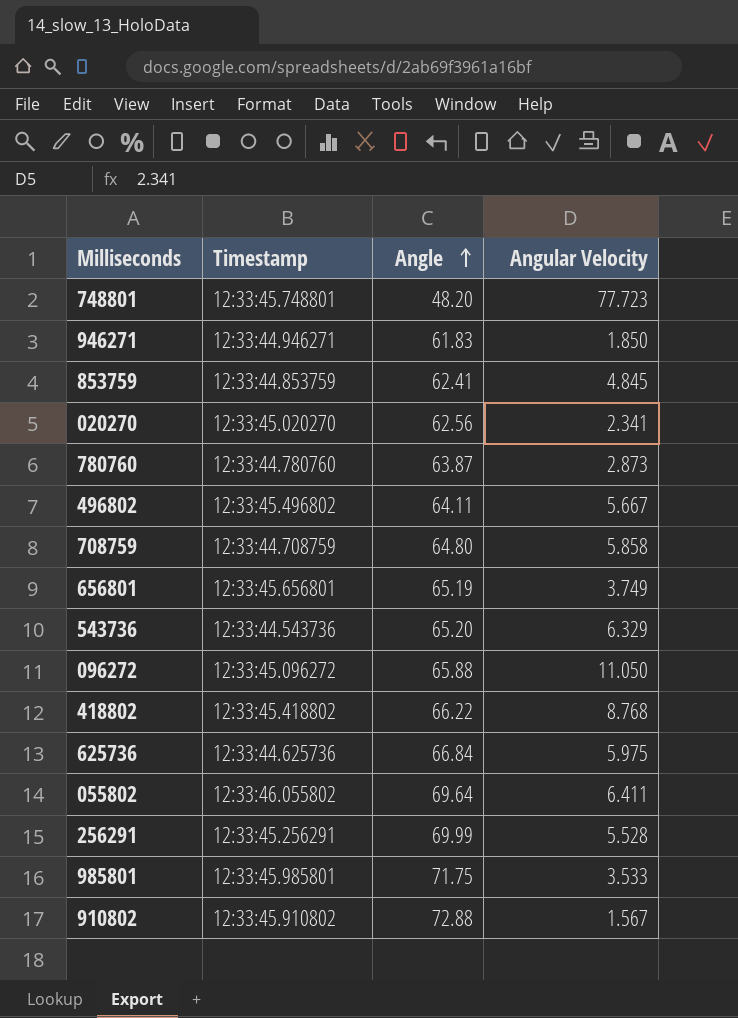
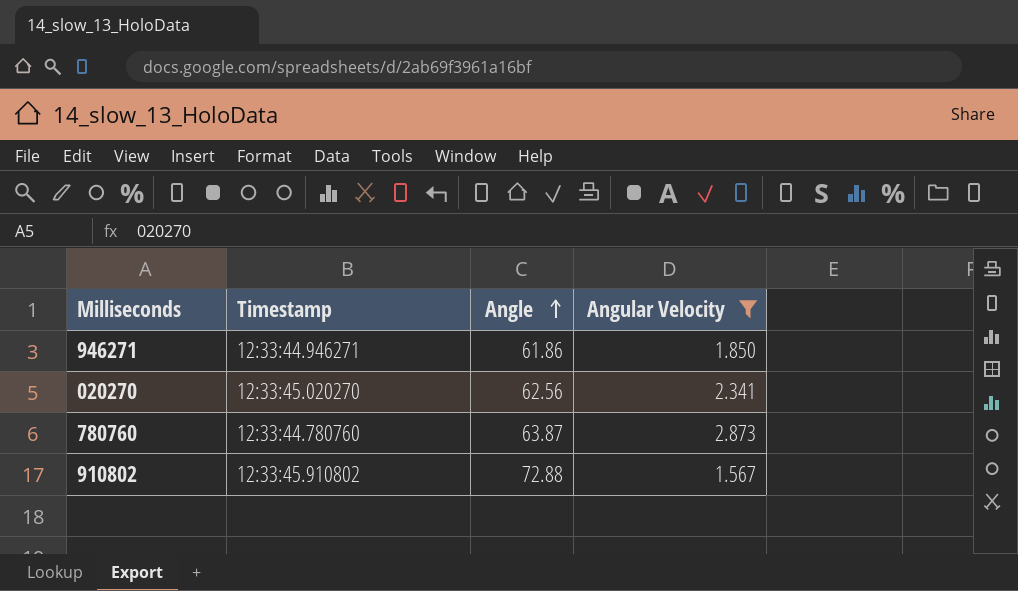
filter: none -> Angular Velocity <= 2.873
946271 | Angle: 61.83 -> 61.86

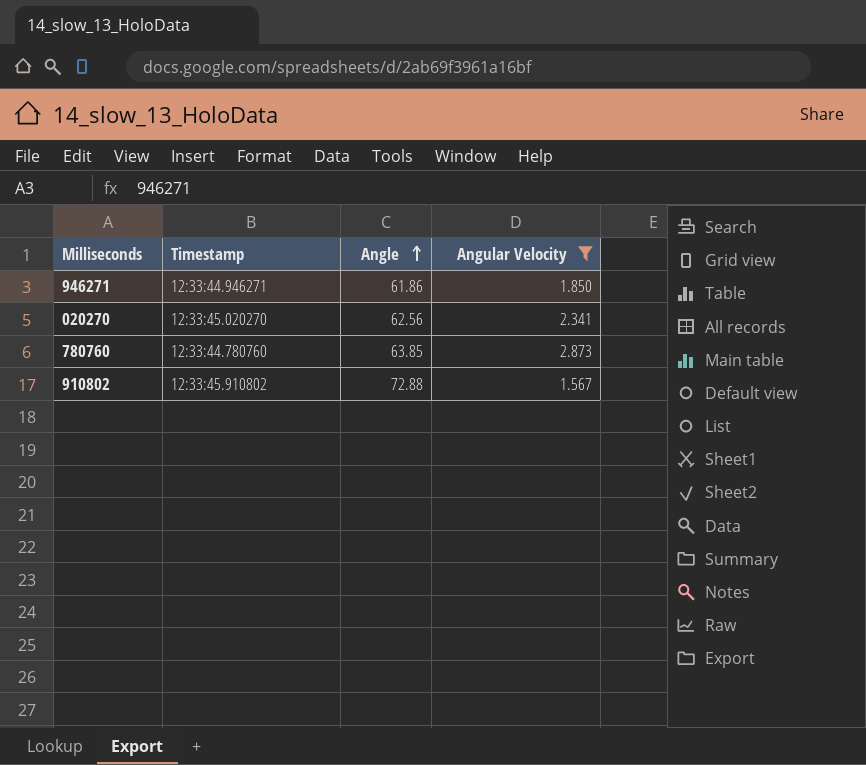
780760 | Angle: 63.87 -> 63.85

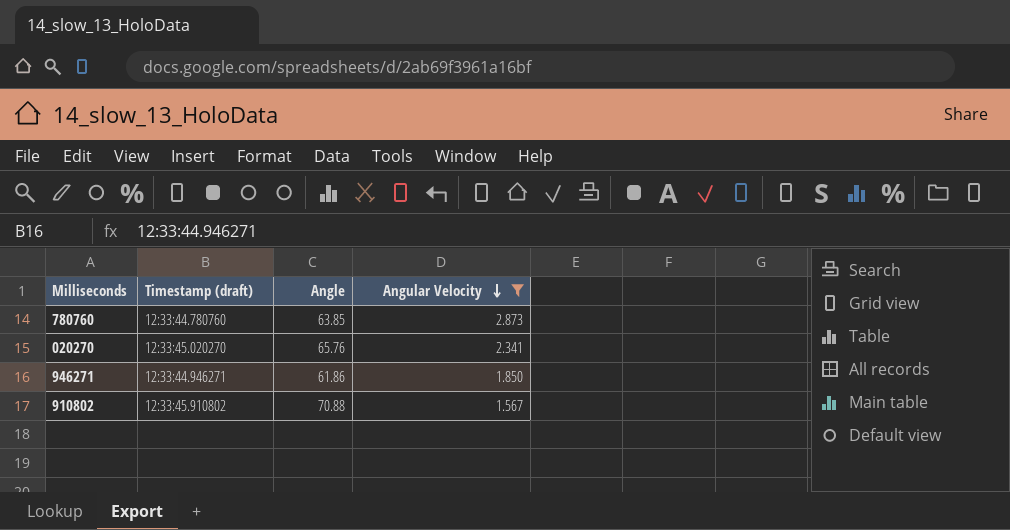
row order: Angle ascending -> Angular Velocity descending
column name: Timestamp -> Timestamp (draft)
020270 | Angle: 62.56 -> 65.76
910802 | Angle: 72.88 -> 70.88

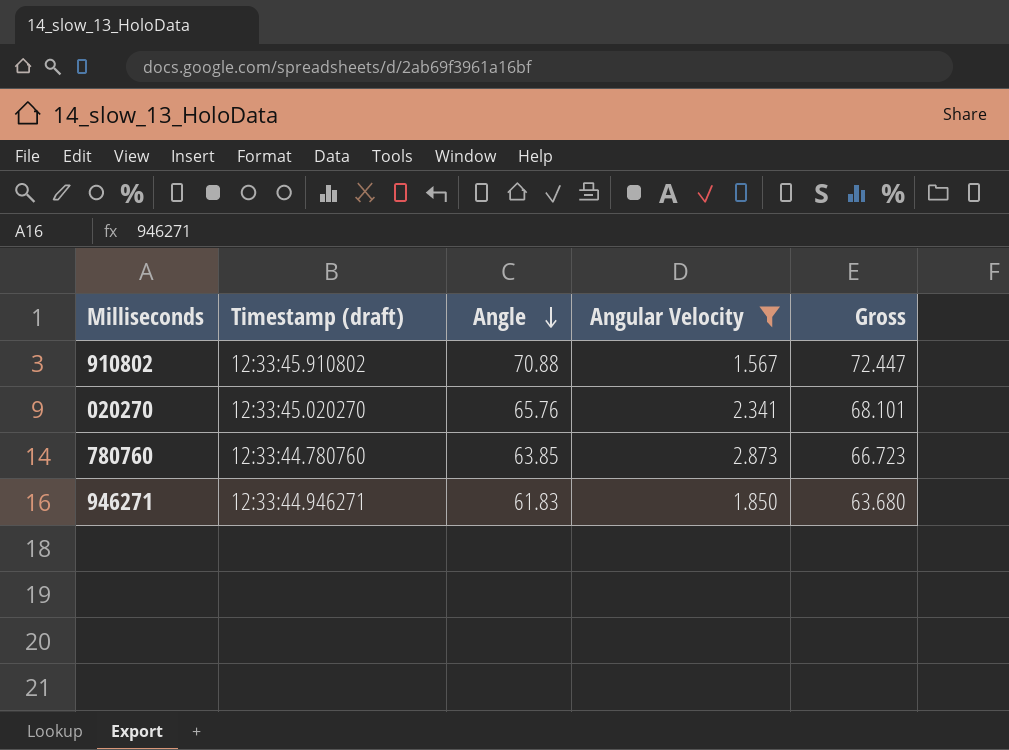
row order: Angular Velocity descending -> Angle descending
column Gross | formula: none -> [Angle] + [Angular Velocity]
946271 | Angle: 61.86 -> 61.83

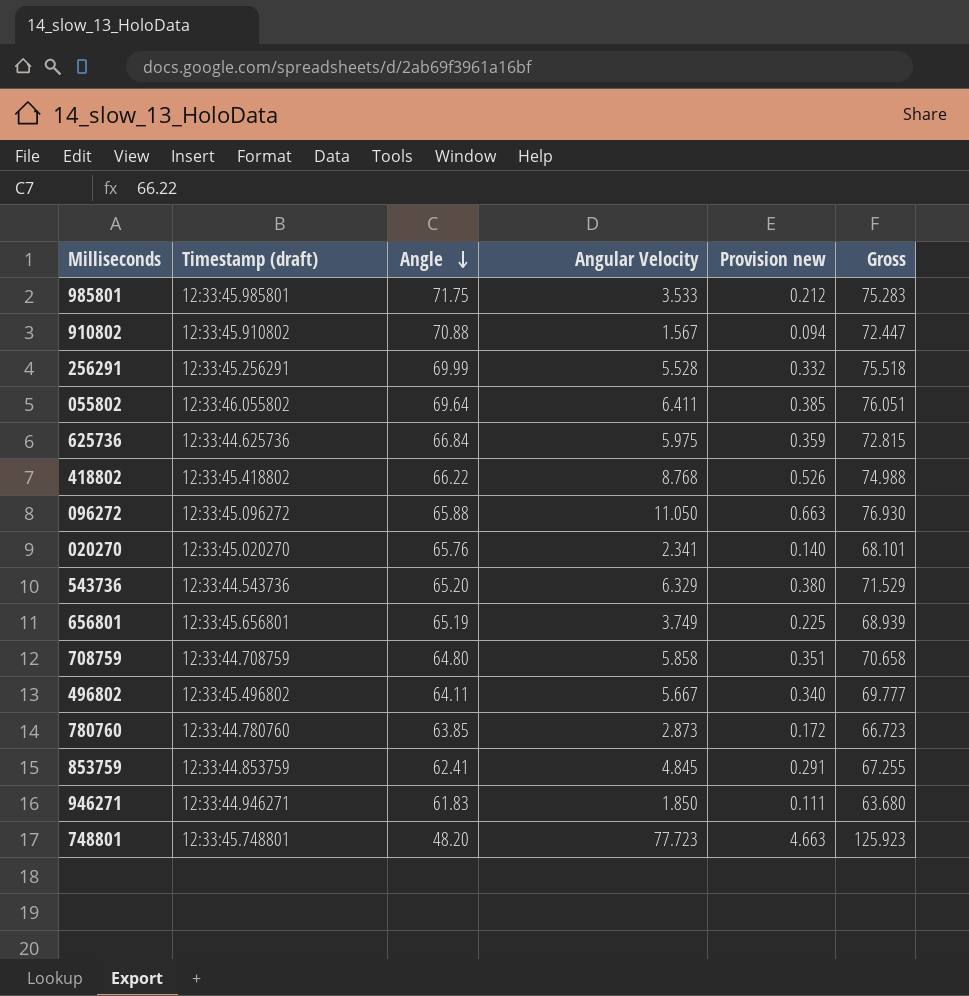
filter: Angular Velocity <= 2.873 -> none
column Provision new | formula: none -> [Angular Velocity] * 0.06

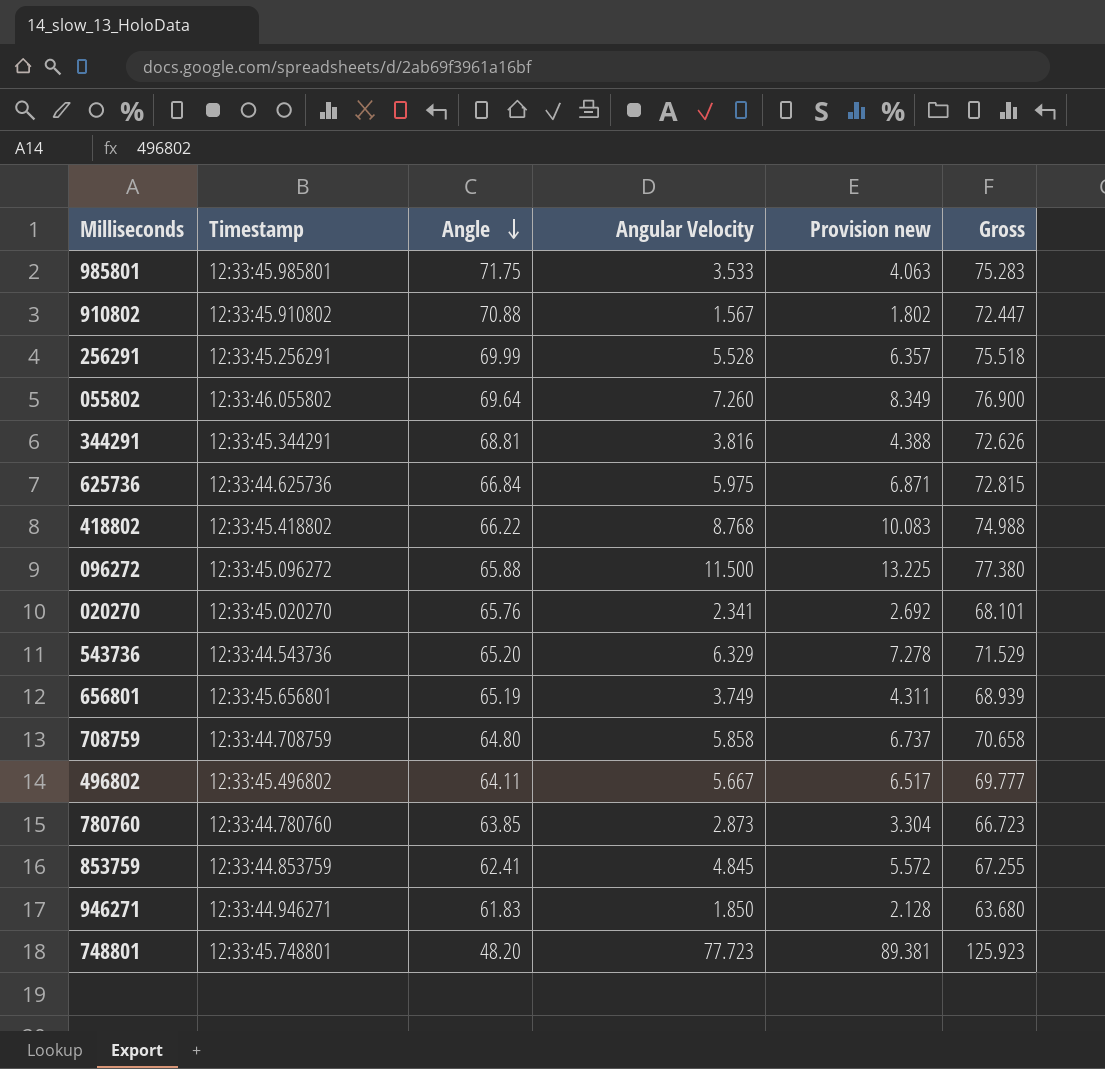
column name: Timestamp (draft) -> Timestamp
column Provision new | formula: [Angular Velocity] * 0.06 -> [Angular Velocity] * 1.15
055802 | Angular Velocity: 6.411 -> 7.260
055802 | Gross: 76.051 -> 76.900
row 344291: none -> 12:33:45.344291 | 68.81 | 3.816 | 4.388 | 72.626
096272 | Angular Velocity: 11.050 -> 11.500
096272 | Gross: 76.930 -> 77.380

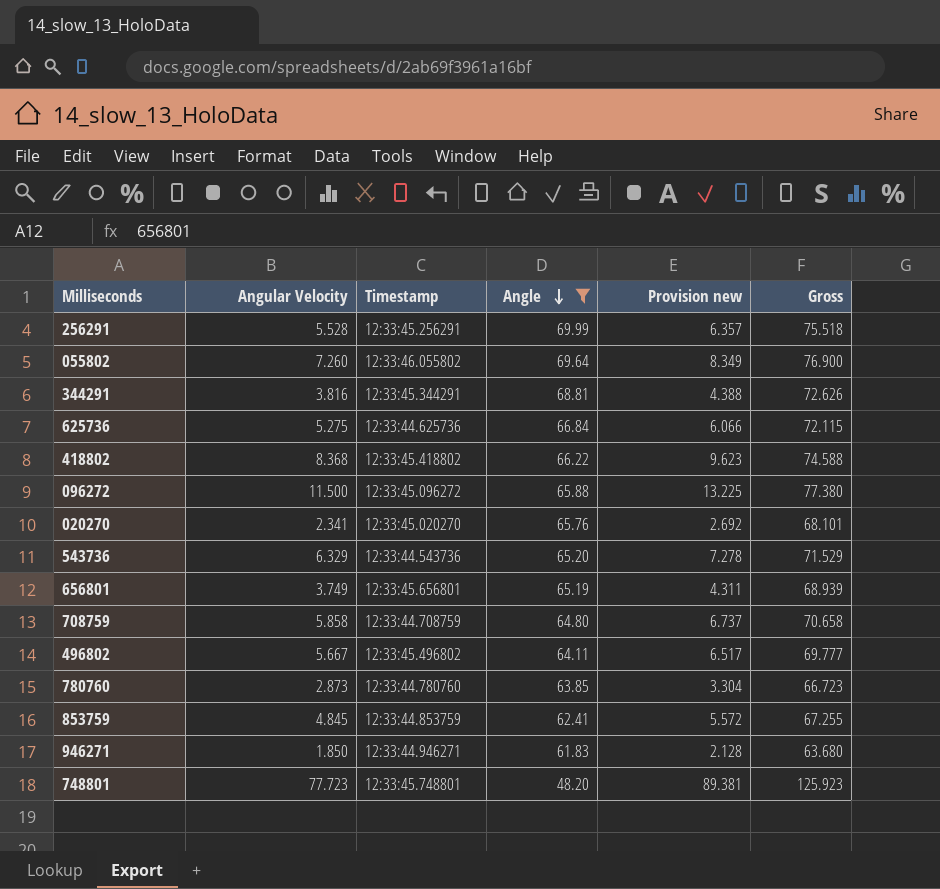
filter: none -> Angle <= 69.99
column Angular Velocity | position: 4 -> 2
625736 | Angular Velocity: 5.975 -> 5.275
625736 | Provision new: 6.871 -> 6.066
625736 | Gross: 72.815 -> 72.115
418802 | Angular Velocity: 8.768 -> 8.368
418802 | Provision new: 10.083 -> 9.623
418802 | Gross: 74.988 -> 74.588

